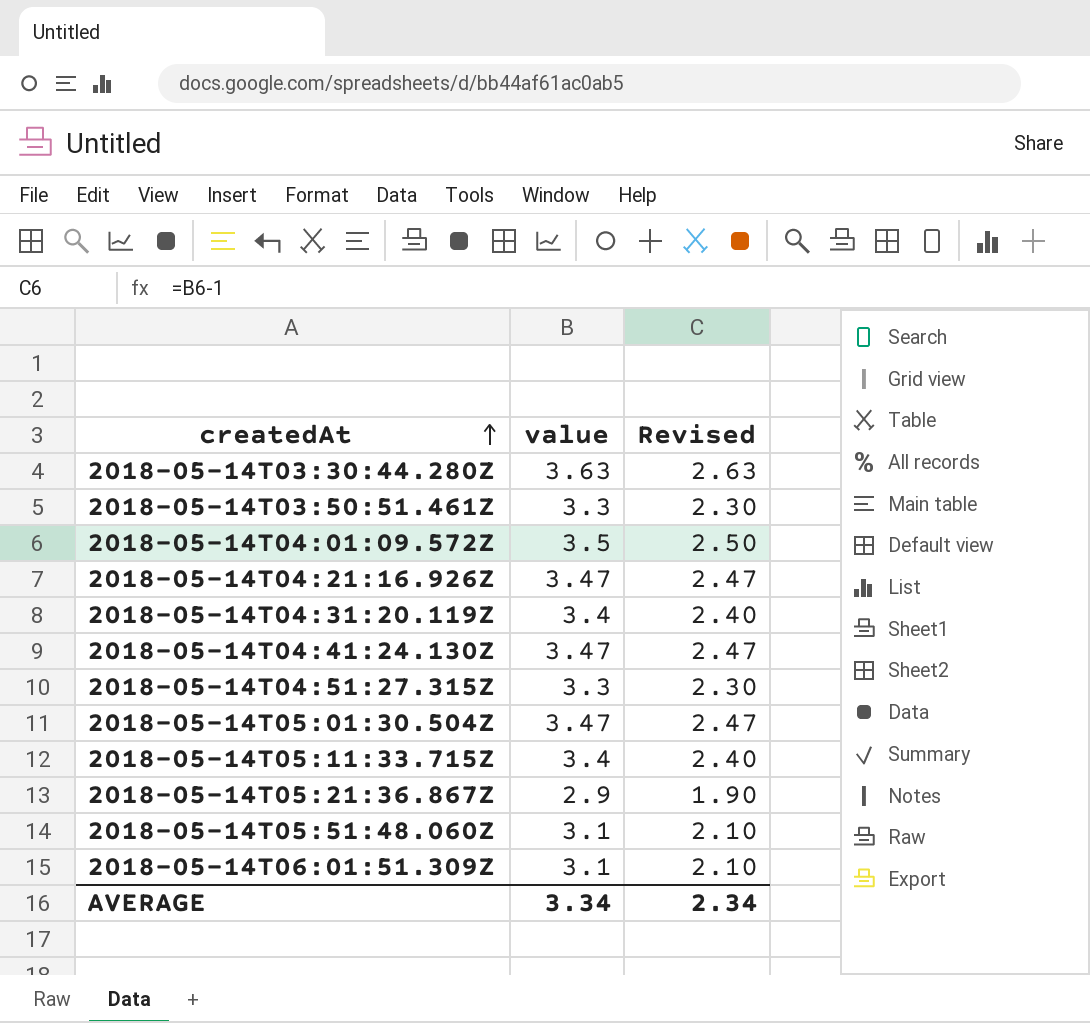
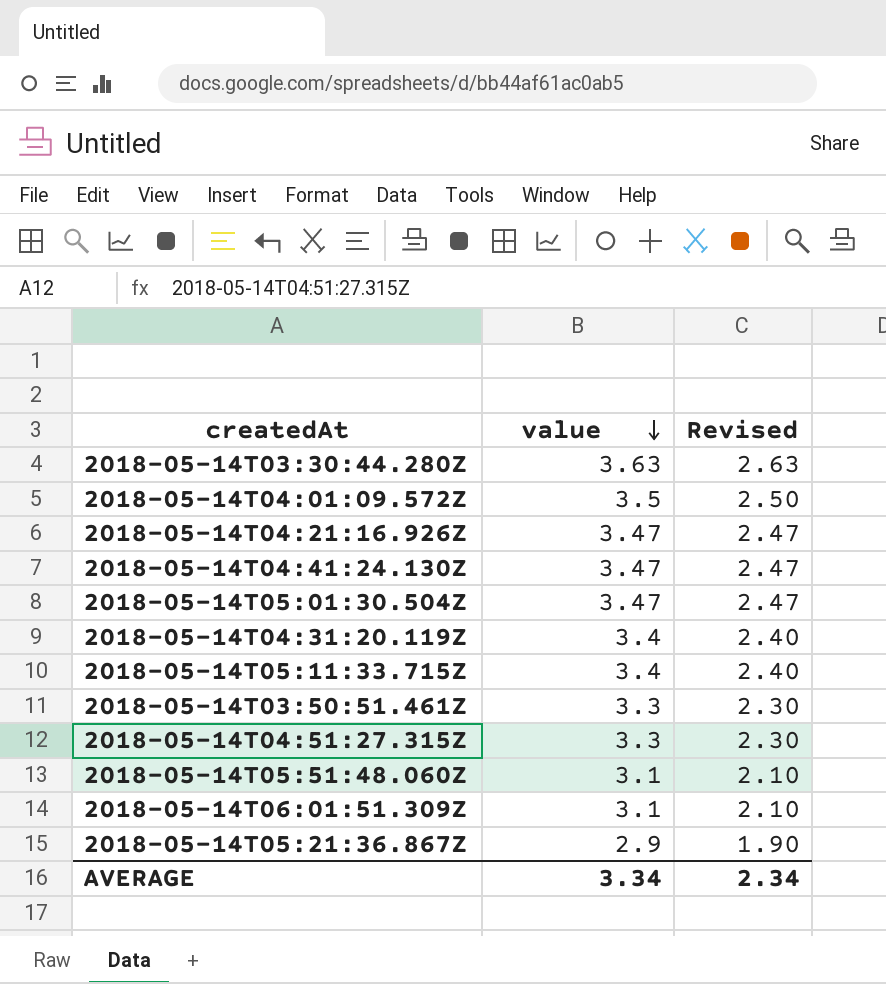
row order: createdAt ascending -> value descending

